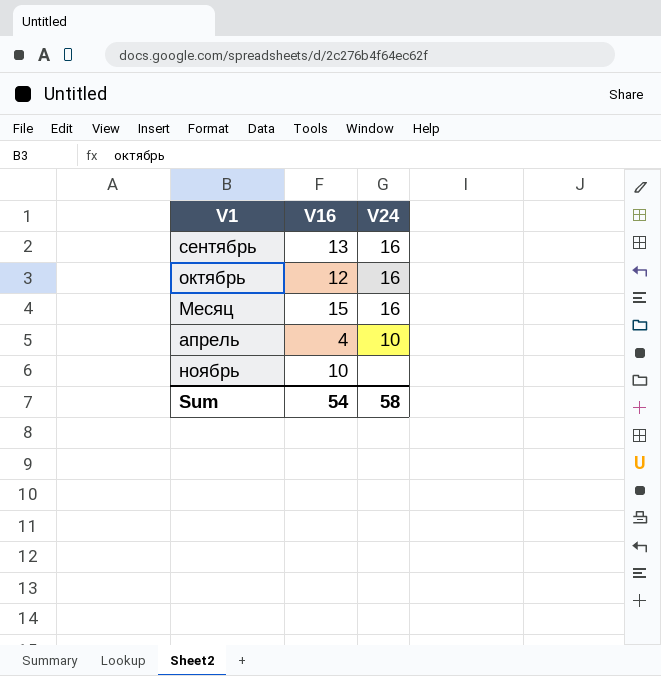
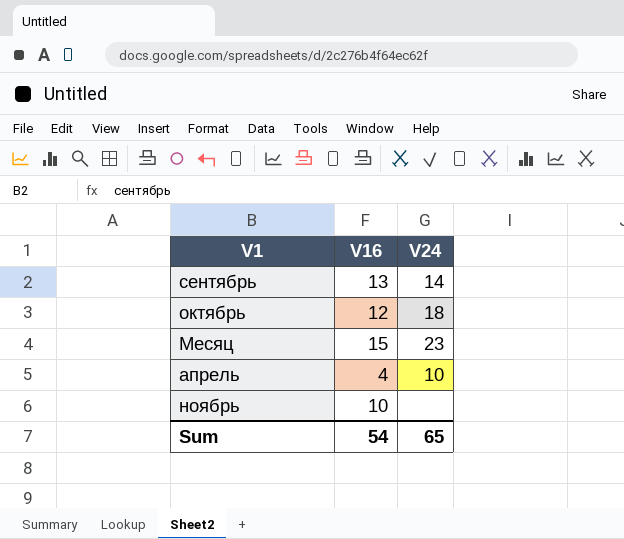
сентябрь | V24: 16 -> 14
октябрь | V24: 16 -> 18
Месяц | V24: 16 -> 23
Sum | V24: 58 -> 65

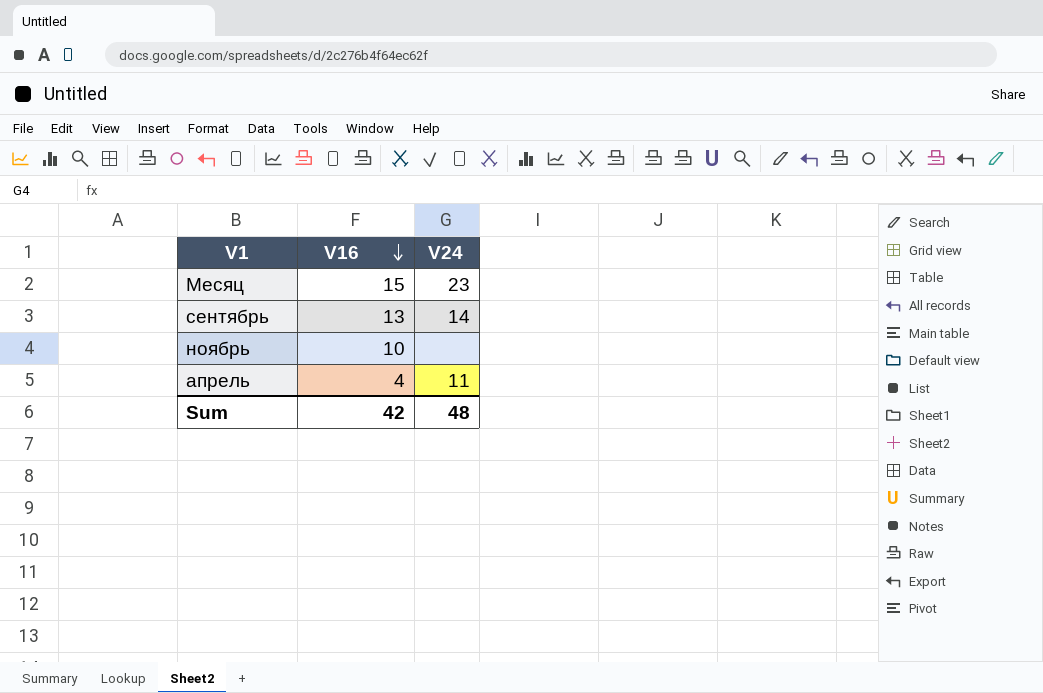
row order: none -> V16 descending
row октябрь: 12 | 18 -> none
апрель | V24: 10 -> 11
Sum | V16: 54 -> 42
Sum | V24: 65 -> 48

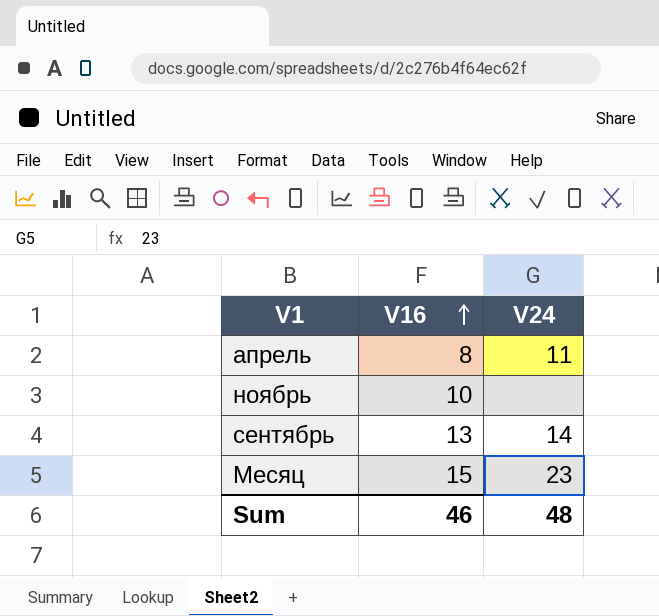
row order: V16 descending -> V16 ascending
апрель | V16: 4 -> 8
Sum | V16: 42 -> 46

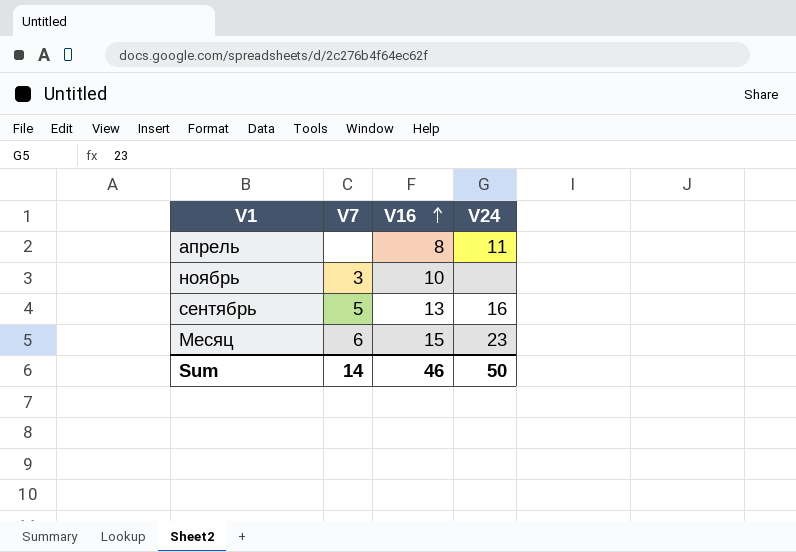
column V7 | position: none -> 2
сентябрь | V24: 14 -> 16
Sum | V24: 48 -> 50

